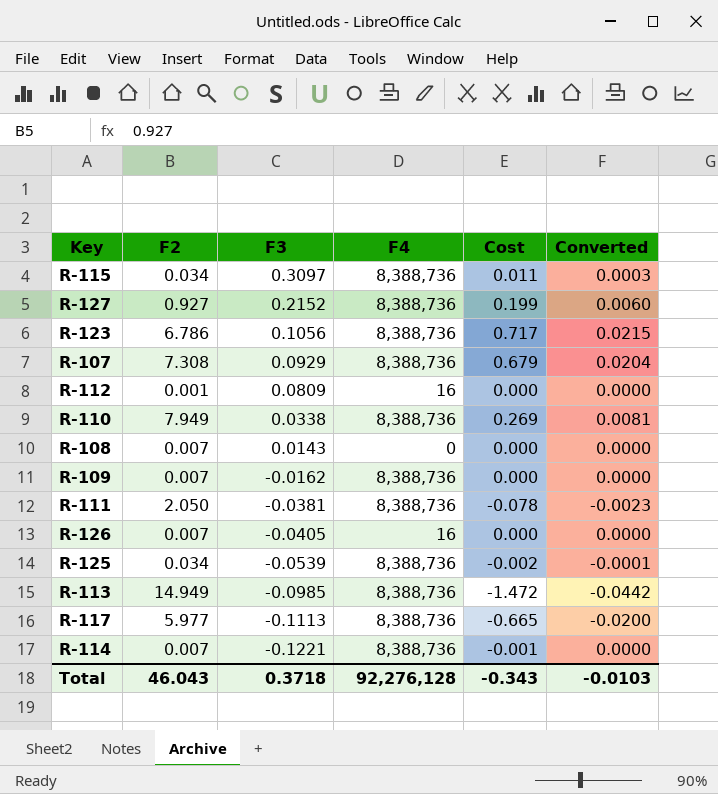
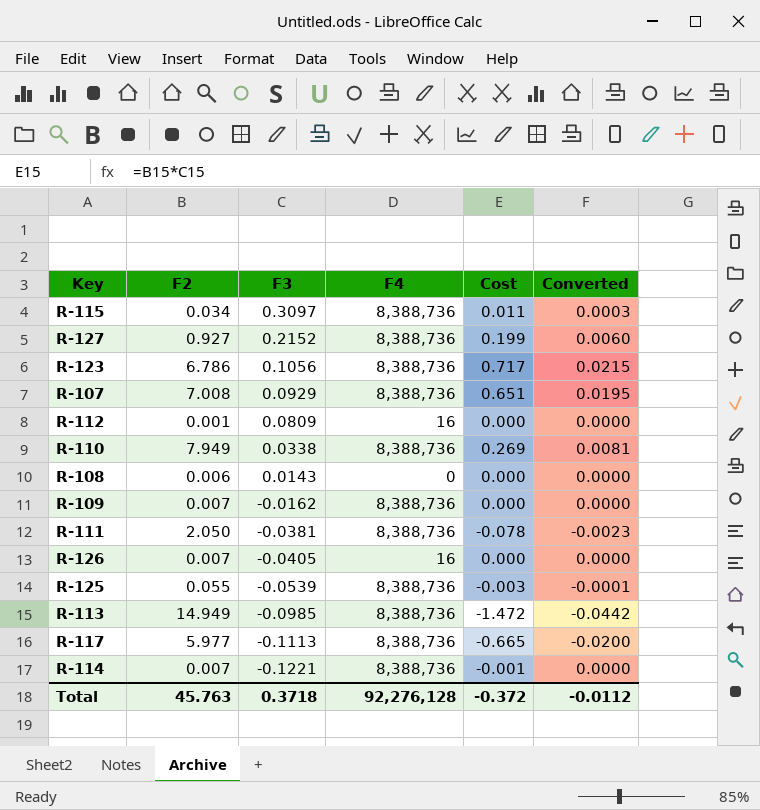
R-107 | F2: 7.308 -> 7.008
R-107 | Cost: 0.679 -> 0.651
R-107 | Converted: 0.0204 -> 0.0195
R-108 | F2: 0.007 -> 0.006
R-125 | F2: 0.034 -> 0.055
R-125 | Cost: -0.002 -> -0.003
Total | F2: 46.043 -> 45.763
Total | Cost: -0.343 -> -0.372
Total | Converted: -0.0103 -> -0.0112

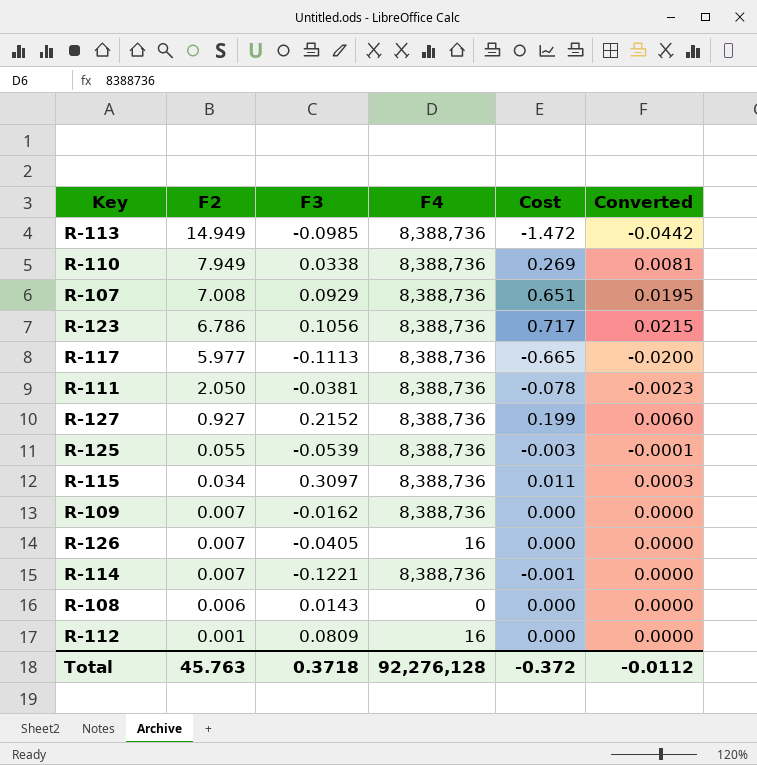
row order: F3 descending -> F2 descending

